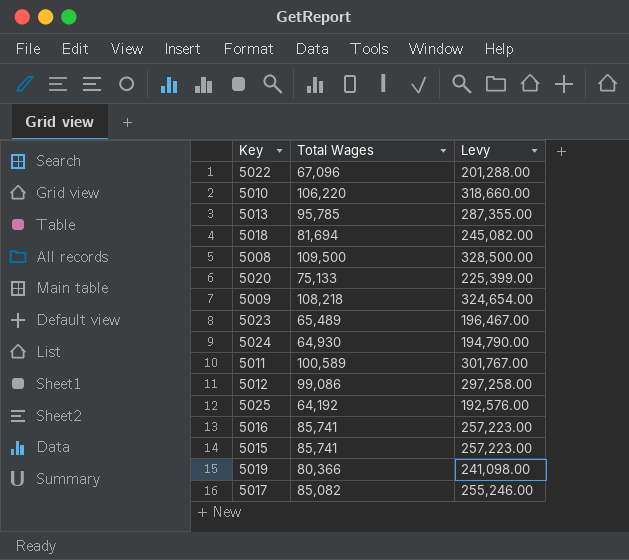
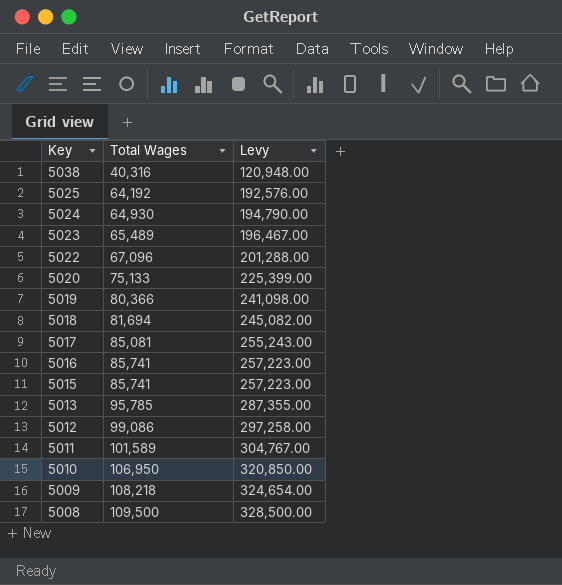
row order: none -> Key descending
row 5038: none -> 40,316 | 120,948.00
5017 | Total Wages: 85,082 -> 85,081
5017 | Levy: 255,246.00 -> 255,243.00
5011 | Total Wages: 100,589 -> 101,589
5011 | Levy: 301,767.00 -> 304,767.00
5010 | Total Wages: 106,220 -> 106,950
5010 | Levy: 318,660.00 -> 320,850.00

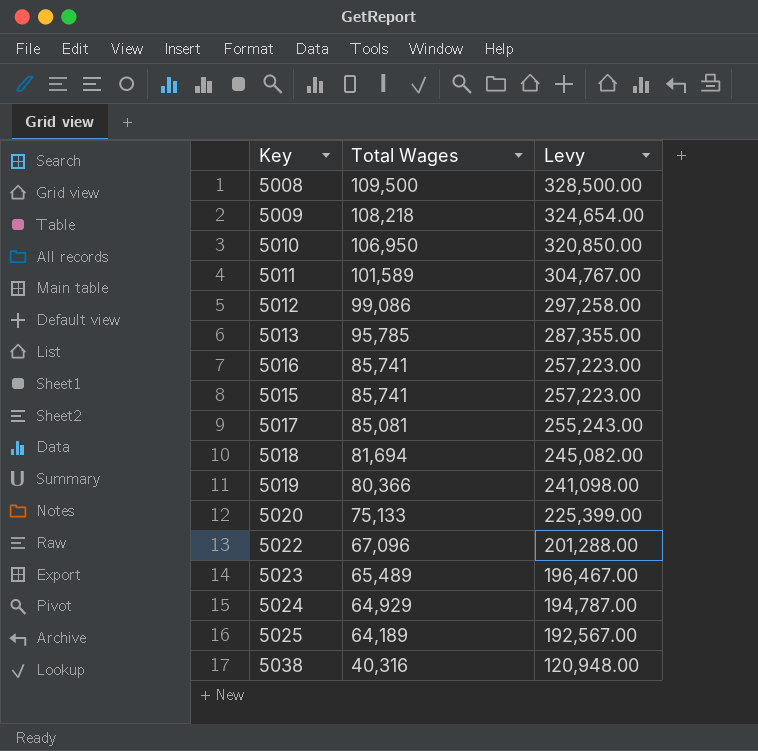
row order: Key descending -> Total Wages descending
5024 | Total Wages: 64,930 -> 64,929
5024 | Levy: 194,790.00 -> 194,787.00
5025 | Total Wages: 64,192 -> 64,189
5025 | Levy: 192,576.00 -> 192,567.00

